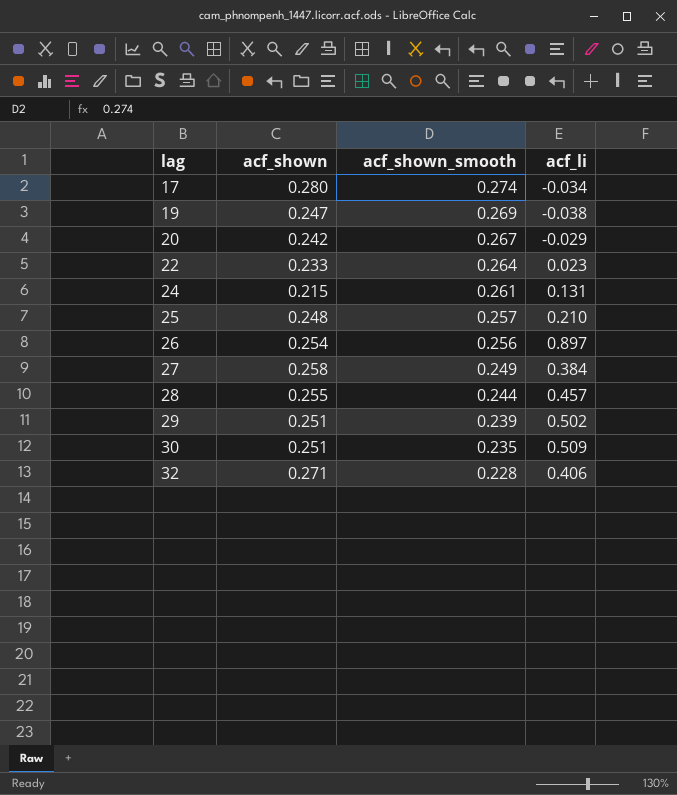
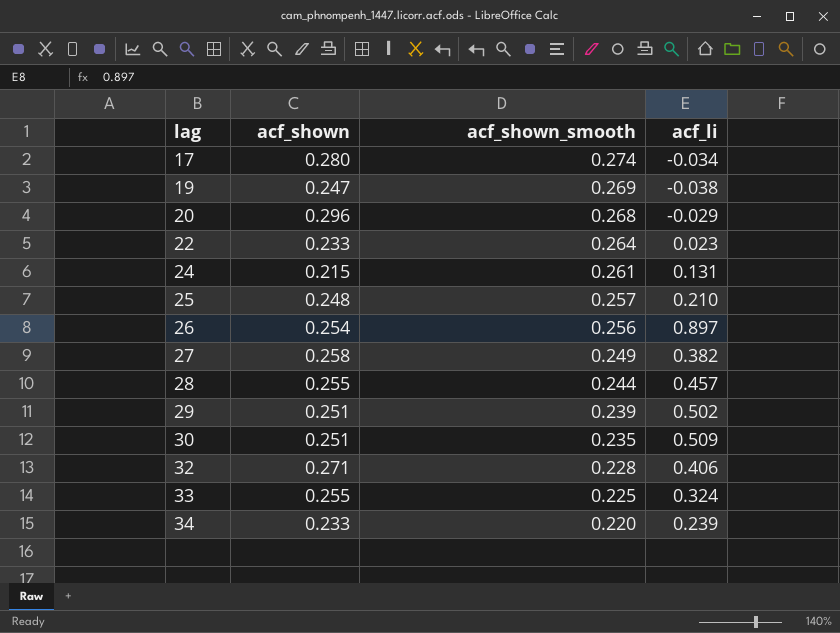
20 | acf_shown: 0.242 -> 0.296
20 | acf_shown_smooth: 0.267 -> 0.268
27 | acf_li: 0.384 -> 0.382
row 33: none -> 0.255 | 0.225 | 0.324
row 34: none -> 0.233 | 0.220 | 0.239

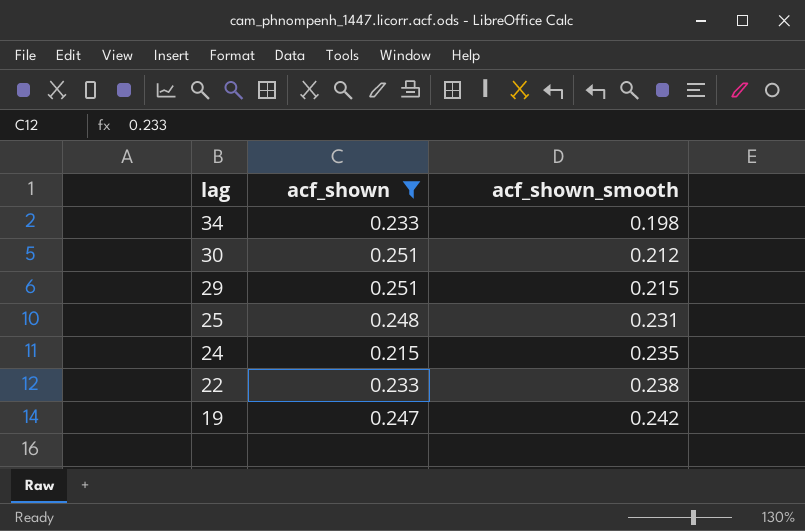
filter: none -> acf_shown <= 0.251
row order: lag ascending -> lag descending
column acf_li | position: 4 -> none
34 | acf_shown_smooth: 0.220 -> 0.198
30 | acf_shown_smooth: 0.235 -> 0.212
29 | acf_shown_smooth: 0.239 -> 0.215
25 | acf_shown_smooth: 0.257 -> 0.231
24 | acf_shown_smooth: 0.261 -> 0.235
22 | acf_shown_smooth: 0.264 -> 0.238
19 | acf_shown_smooth: 0.269 -> 0.242

